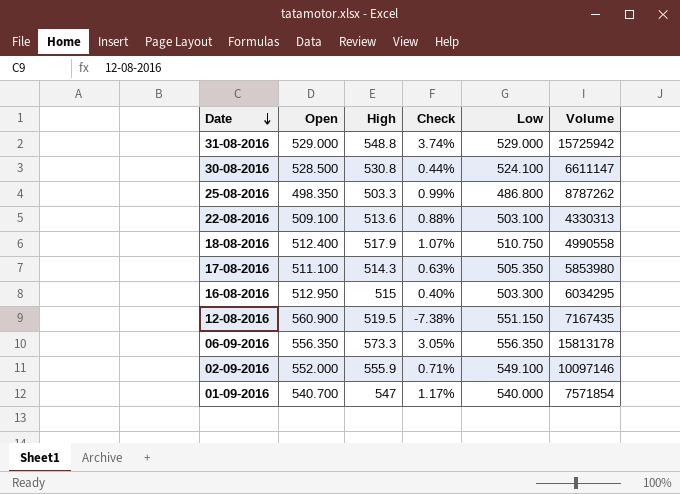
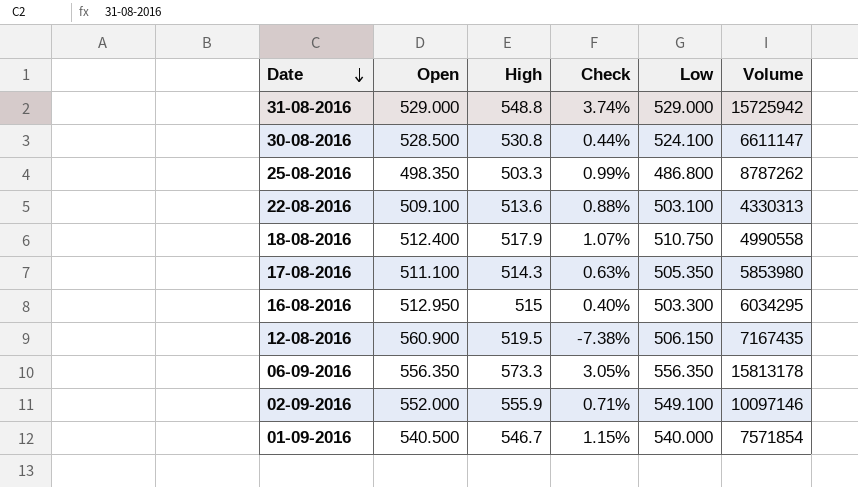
12-08-2016 | Low: 551.150 -> 506.150
01-09-2016 | Open: 540.700 -> 540.500
01-09-2016 | High: 547 -> 546.7
01-09-2016 | Check: 1.17% -> 1.15%

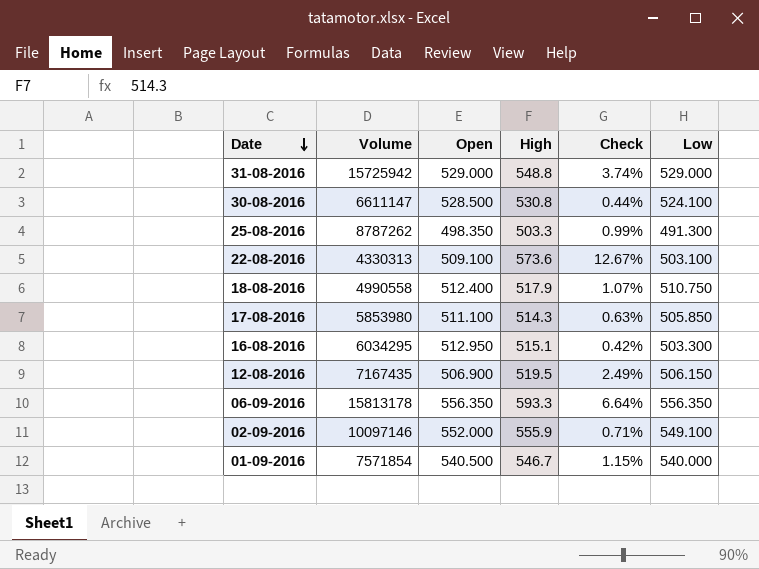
column Volume | position: 6 -> 2
25-08-2016 | Low: 486.800 -> 491.300
22-08-2016 | High: 513.6 -> 573.6
22-08-2016 | Check: 0.88% -> 12.67%
17-08-2016 | Low: 505.350 -> 505.850
16-08-2016 | High: 515 -> 515.1
16-08-2016 | Check: 0.40% -> 0.42%
12-08-2016 | Open: 560.900 -> 506.900
12-08-2016 | Check: -7.38% -> 2.49%
06-09-2016 | High: 573.3 -> 593.3
06-09-2016 | Check: 3.05% -> 6.64%

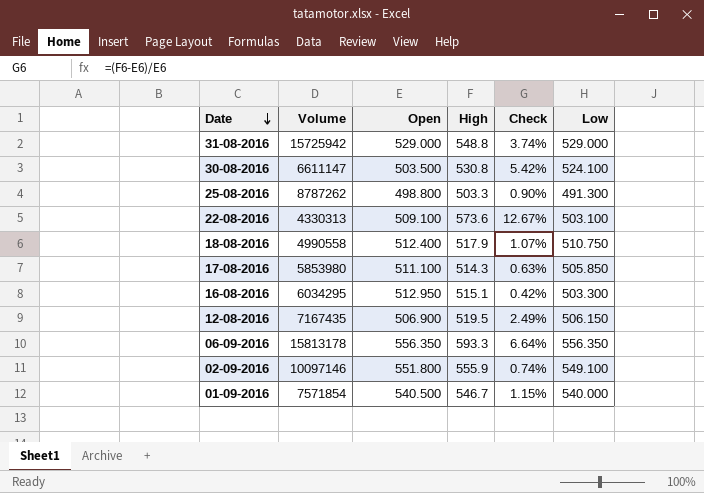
30-08-2016 | Open: 528.500 -> 503.500
30-08-2016 | Check: 0.44% -> 5.42%
25-08-2016 | Open: 498.350 -> 498.800
25-08-2016 | Check: 0.99% -> 0.90%
02-09-2016 | Open: 552.000 -> 551.800
02-09-2016 | Check: 0.71% -> 0.74%

